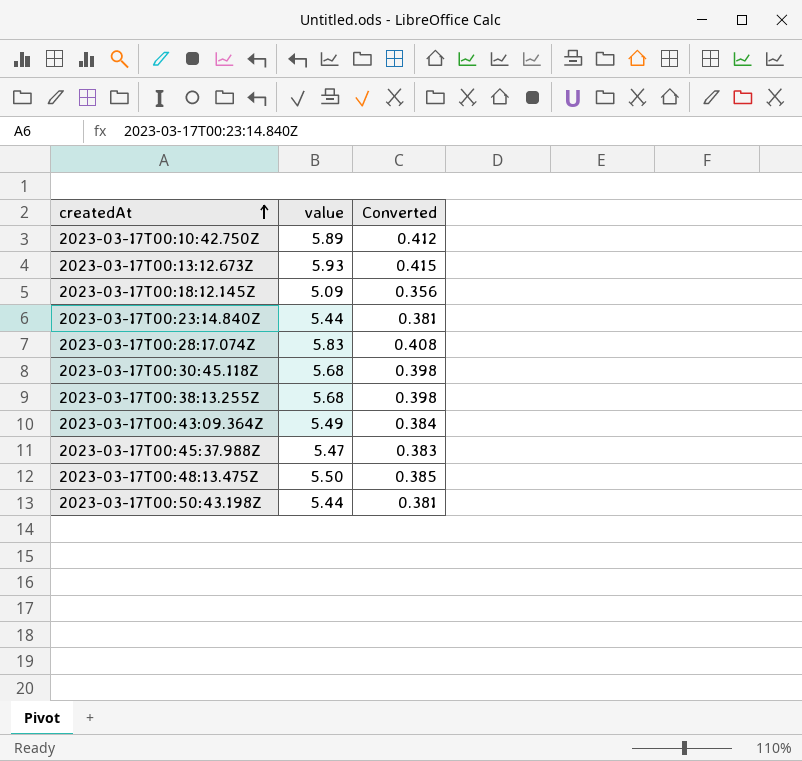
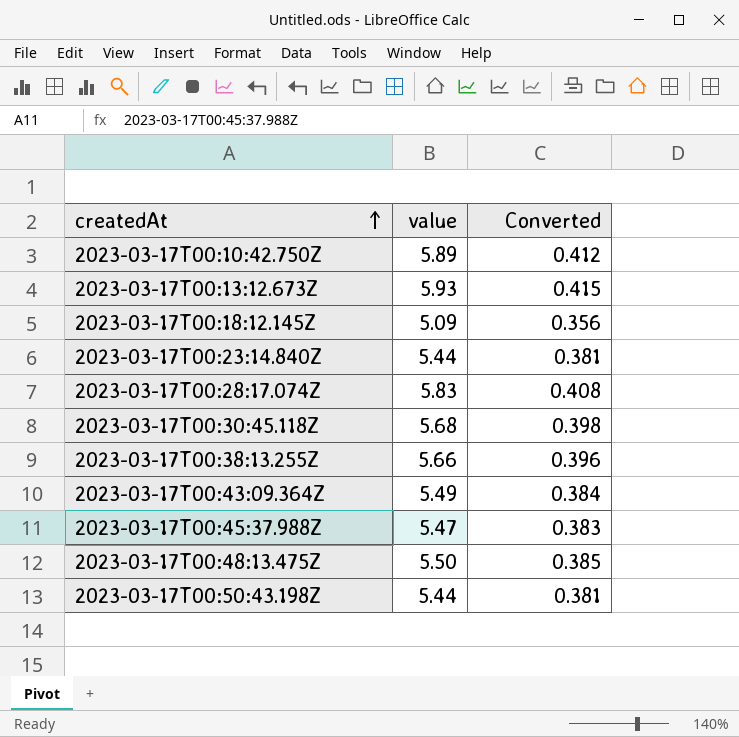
2023-03-17T00:38:13.255Z | value: 5.68 -> 5.66
2023-03-17T00:38:13.255Z | Converted: 0.398 -> 0.396

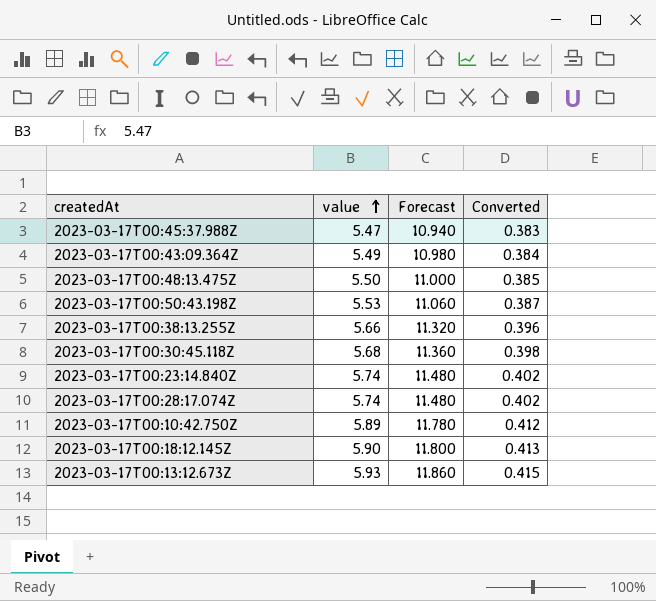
row order: createdAt ascending -> value ascending
column Forecast | formula: none -> [value] * 2
2023-03-17T00:50:43.198Z | value: 5.44 -> 5.53
2023-03-17T00:50:43.198Z | Converted: 0.381 -> 0.387
2023-03-17T00:23:14.840Z | value: 5.44 -> 5.74
2023-03-17T00:23:14.840Z | Converted: 0.381 -> 0.402
2023-03-17T00:28:17.074Z | value: 5.83 -> 5.74
2023-03-17T00:28:17.074Z | Converted: 0.408 -> 0.402
2023-03-17T00:18:12.145Z | value: 5.09 -> 5.90
2023-03-17T00:18:12.145Z | Converted: 0.356 -> 0.413

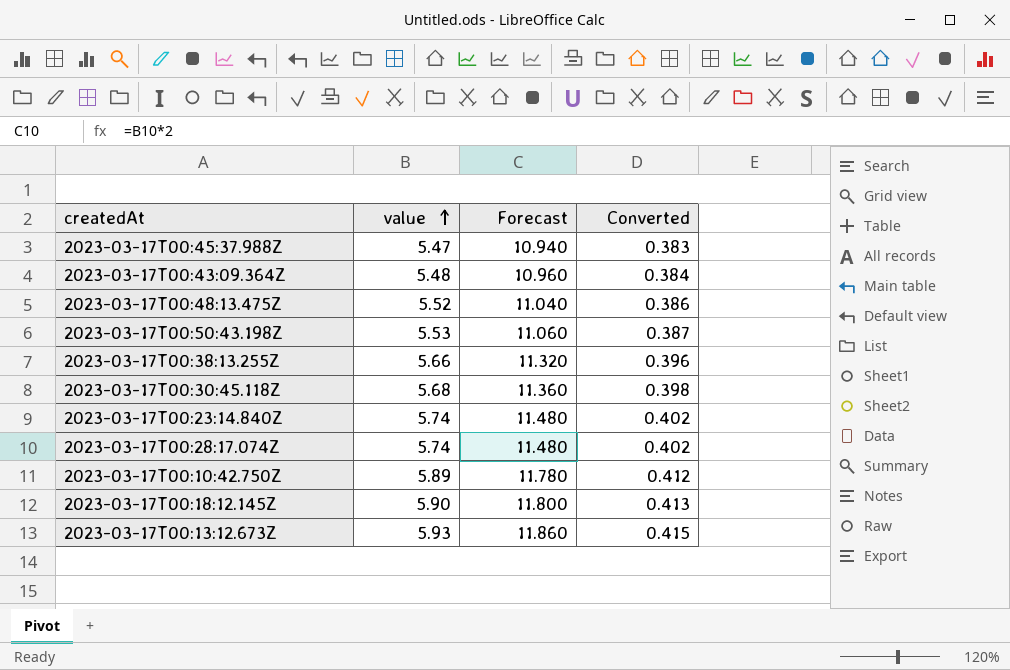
2023-03-17T00:43:09.364Z | value: 5.49 -> 5.48
2023-03-17T00:43:09.364Z | Forecast: 10.980 -> 10.960
2023-03-17T00:48:13.475Z | value: 5.50 -> 5.52
2023-03-17T00:48:13.475Z | Forecast: 11.000 -> 11.040
2023-03-17T00:48:13.475Z | Converted: 0.385 -> 0.386

